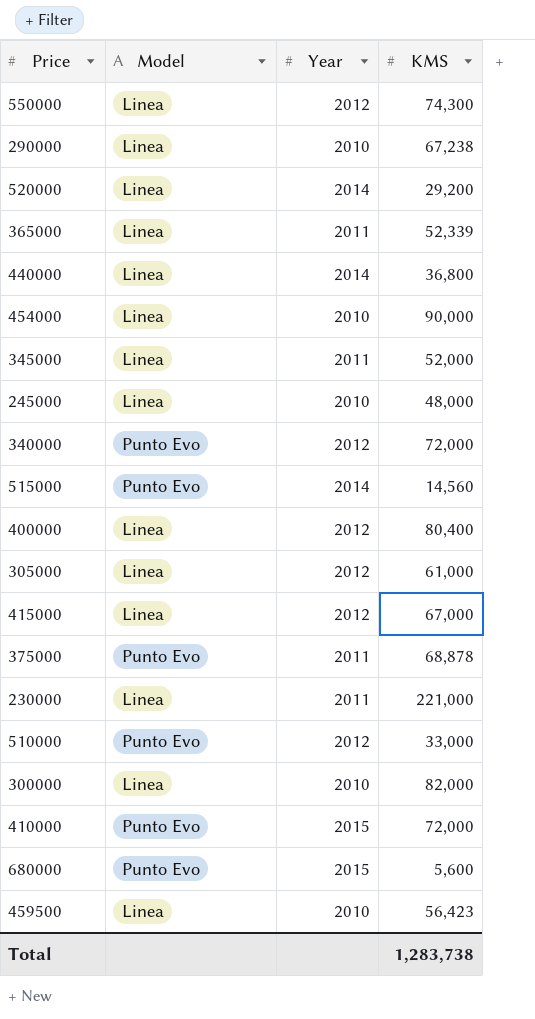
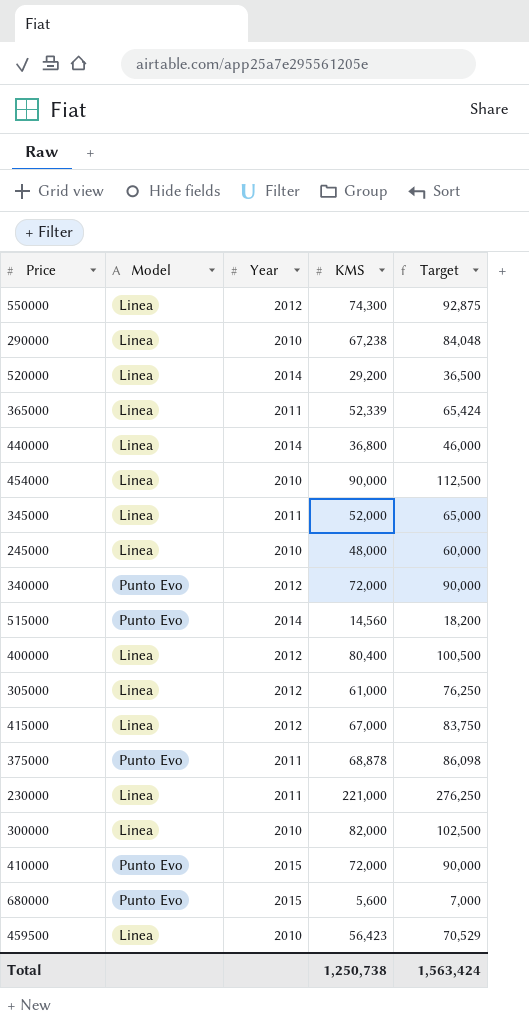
column Target | formula: none -> [KMS] * 1.25
row 510000: Punto Evo | 2012 | 33,000 -> none
Total | KMS: 1,283,738 -> 1,250,738

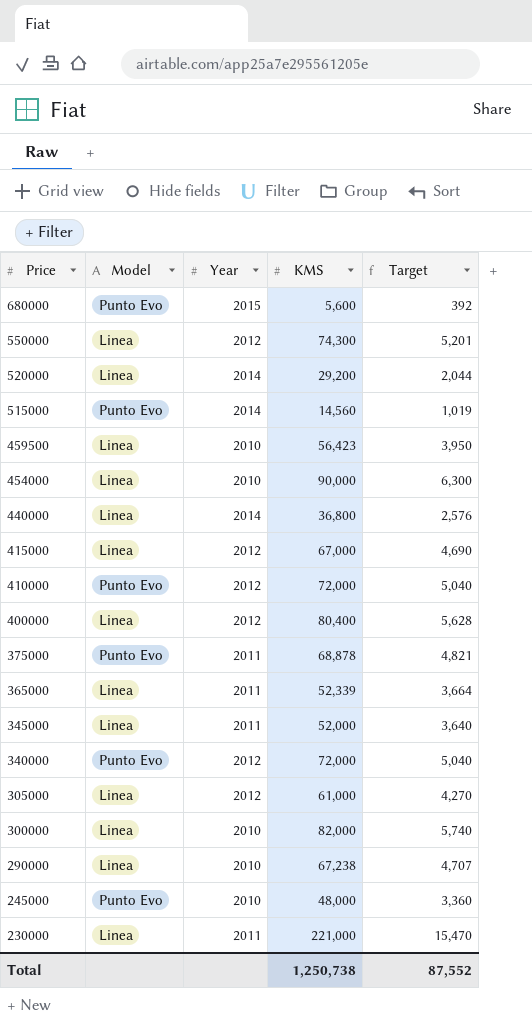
row order: none -> Price descending
column Target | formula: [KMS] * 1.25 -> [KMS] * 0.07
410000 | Year: 2015 -> 2012
245000 | Model: Linea -> Punto Evo
Total | Target: 1,563,424 -> 87,552

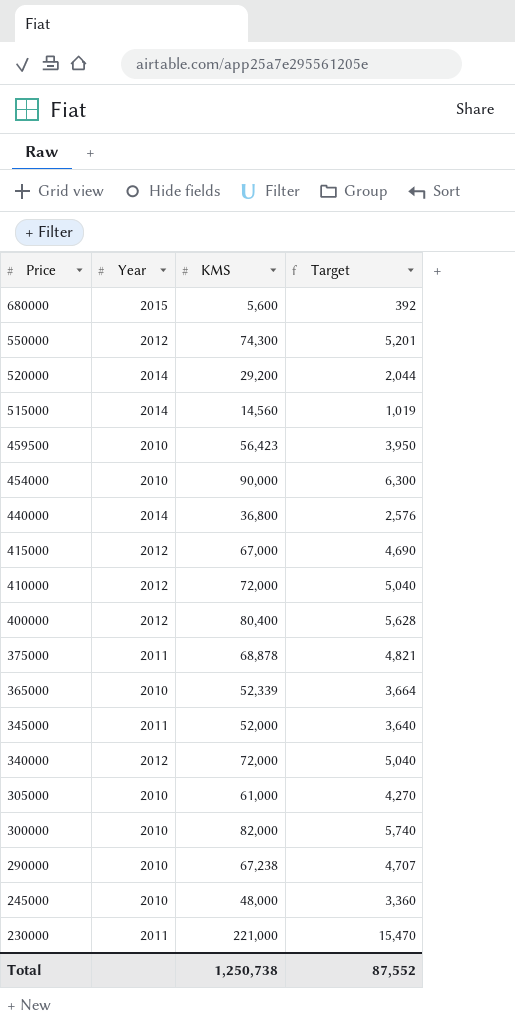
column Model | position: 2 -> none
365000 | Year: 2011 -> 2010
305000 | Year: 2012 -> 2010

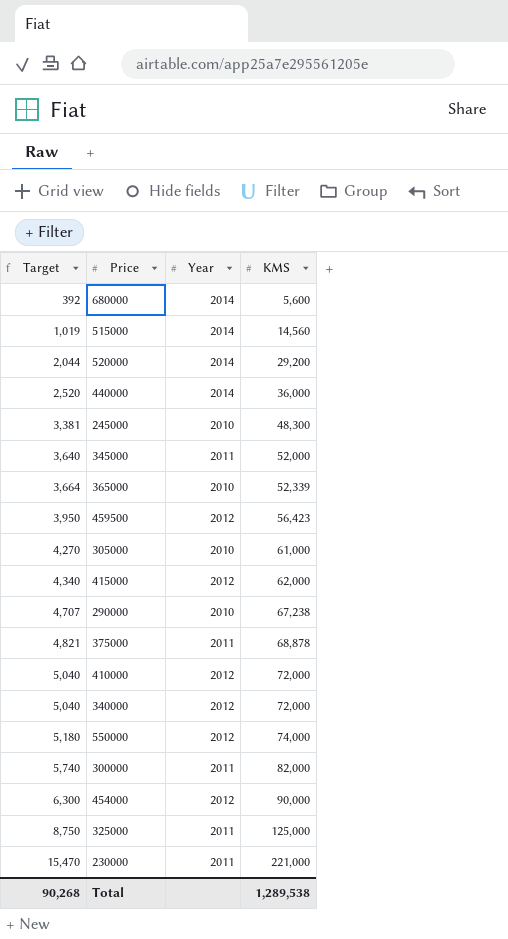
row order: Price descending -> Target ascending
column Target | position: 4 -> 1
row 400000: 2012 | 80,400 | 5,628 -> none
680000 | Year: 2015 -> 2014
440000 | Target: 2,576 -> 2,520
440000 | KMS: 36,800 -> 36,000
245000 | Target: 3,360 -> 3,381
245000 | KMS: 48,000 -> 48,300
459500 | Year: 2010 -> 2012
415000 | Target: 4,690 -> 4,340
415000 | KMS: 67,000 -> 62,000
550000 | Target: 5,201 -> 5,180
550000 | KMS: 74,300 -> 74,000
300000 | Year: 2010 -> 2011
454000 | Year: 2010 -> 2012
row 325000: none -> 8,750 | 2011 | 125,000
Total | Target: 87,552 -> 90,268
Total | KMS: 1,250,738 -> 1,289,538

